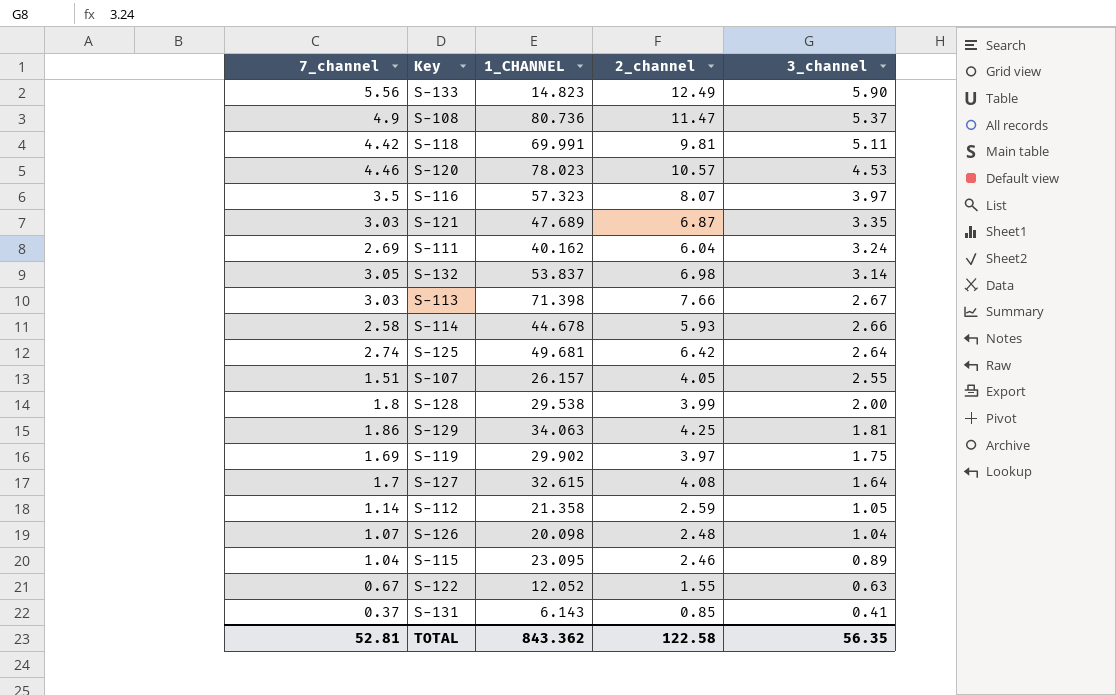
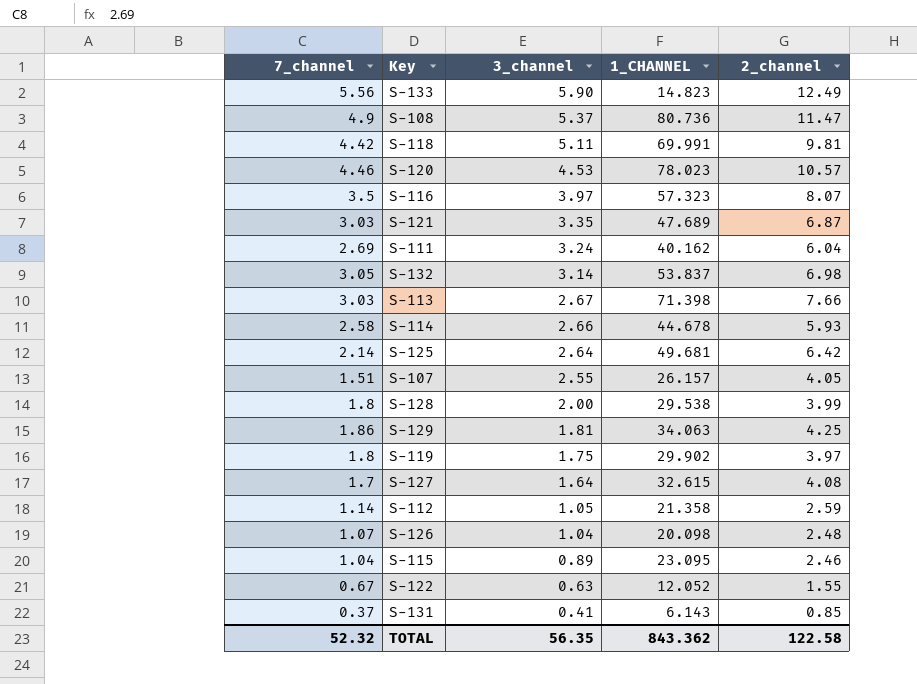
column 3_channel | position: 5 -> 3
S-125 | 7_channel: 2.74 -> 2.14
S-119 | 7_channel: 1.69 -> 1.8
TOTAL | 7_channel: 52.81 -> 52.32

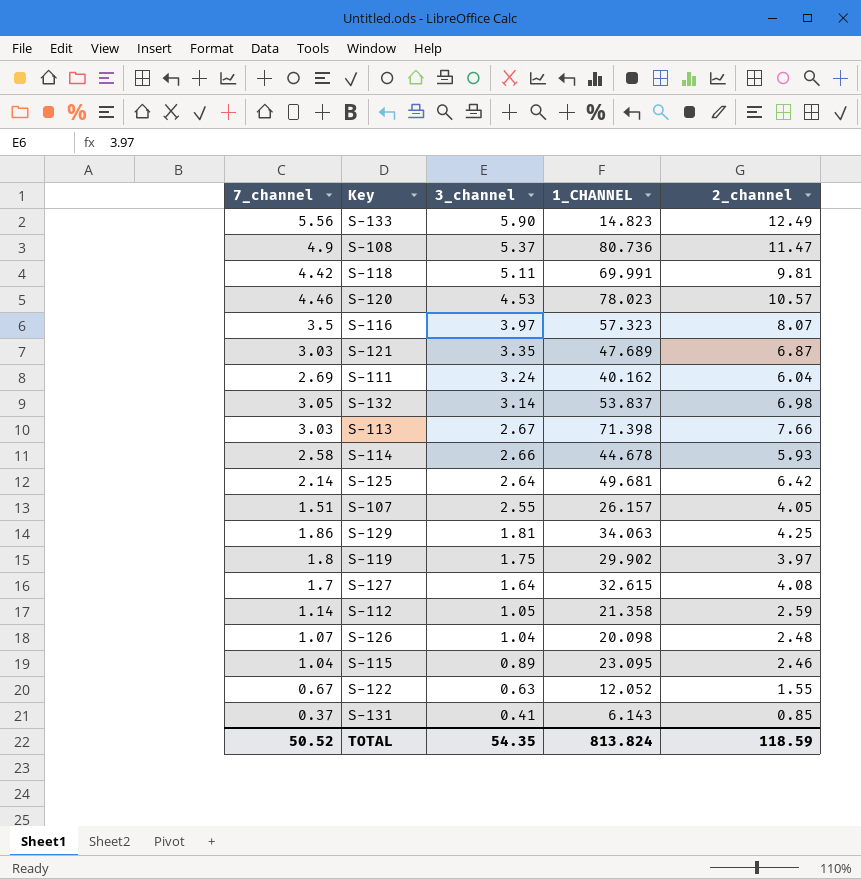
row S-128: 1.8 | 2.00 | 29.538 | 3.99 -> none
TOTAL | 7_channel: 52.32 -> 50.52
TOTAL | 3_channel: 56.35 -> 54.35
TOTAL | 1_CHANNEL: 843.362 -> 813.824
TOTAL | 2_channel: 122.58 -> 118.59

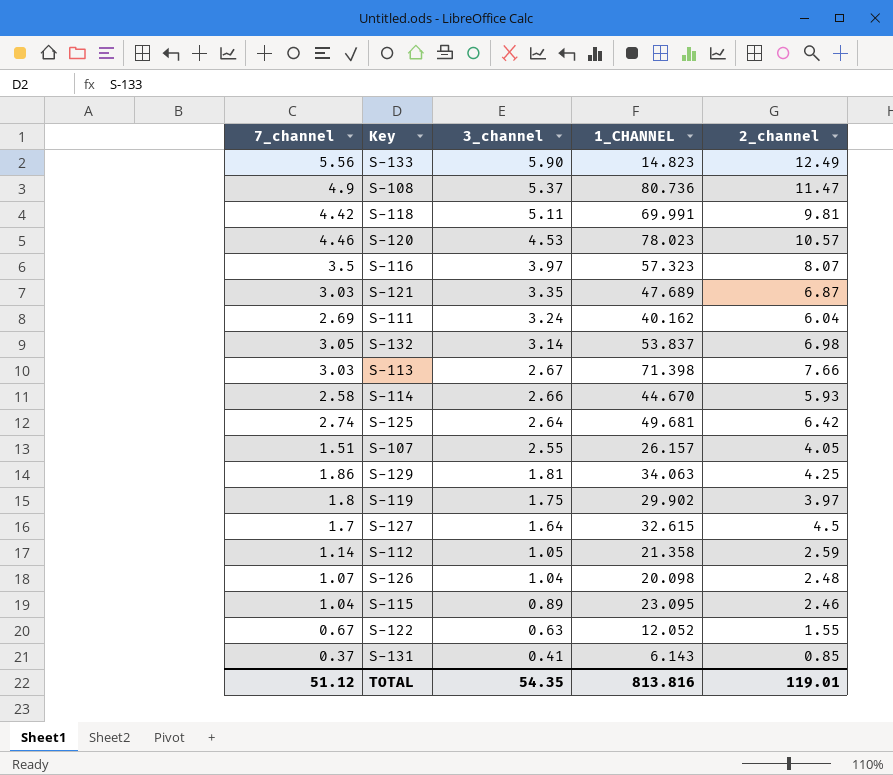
S-114 | 1_CHANNEL: 44.678 -> 44.670
S-125 | 7_channel: 2.14 -> 2.74
S-127 | 2_channel: 4.08 -> 4.5
TOTAL | 7_channel: 50.52 -> 51.12
TOTAL | 1_CHANNEL: 813.824 -> 813.816
TOTAL | 2_channel: 118.59 -> 119.01

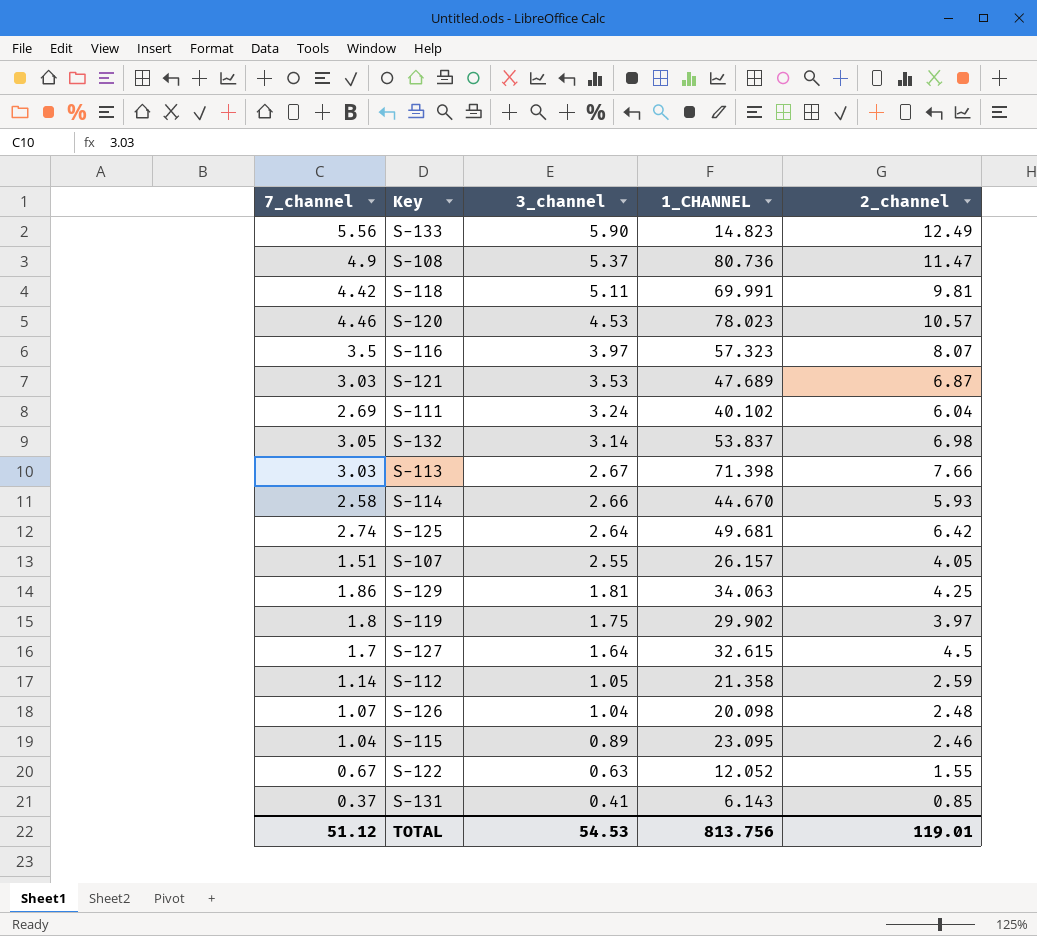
S-121 | 3_channel: 3.35 -> 3.53
S-111 | 1_CHANNEL: 40.162 -> 40.102
TOTAL | 3_channel: 54.35 -> 54.53
TOTAL | 1_CHANNEL: 813.816 -> 813.756

